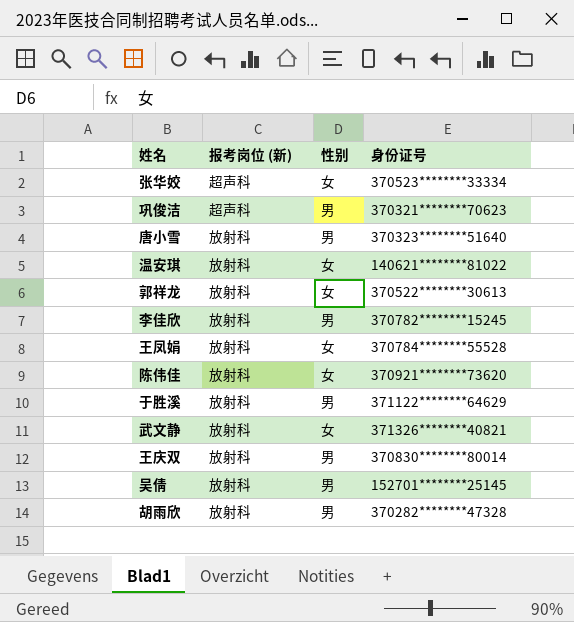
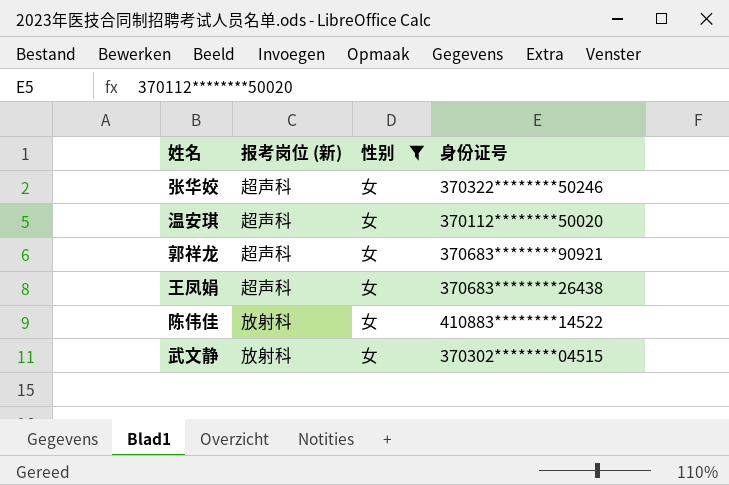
filter: none -> 性别 = 女
张华姣 | 身份证号: 370523********33334 -> 370322********50246
温安琪 | 报考岗位 (新): 放射科 -> 超声科
温安琪 | 身份证号: 140621********81022 -> 370112********50020
郭祥龙 | 报考岗位 (新): 放射科 -> 超声科
郭祥龙 | 身份证号: 370522********30613 -> 370683********90921
王凤娟 | 报考岗位 (新): 放射科 -> 超声科
王凤娟 | 身份证号: 370784********55528 -> 370683********26438
陈伟佳 | 身份证号: 370921********73620 -> 410883********14522
武文静 | 身份证号: 371326********40821 -> 370302********04515

